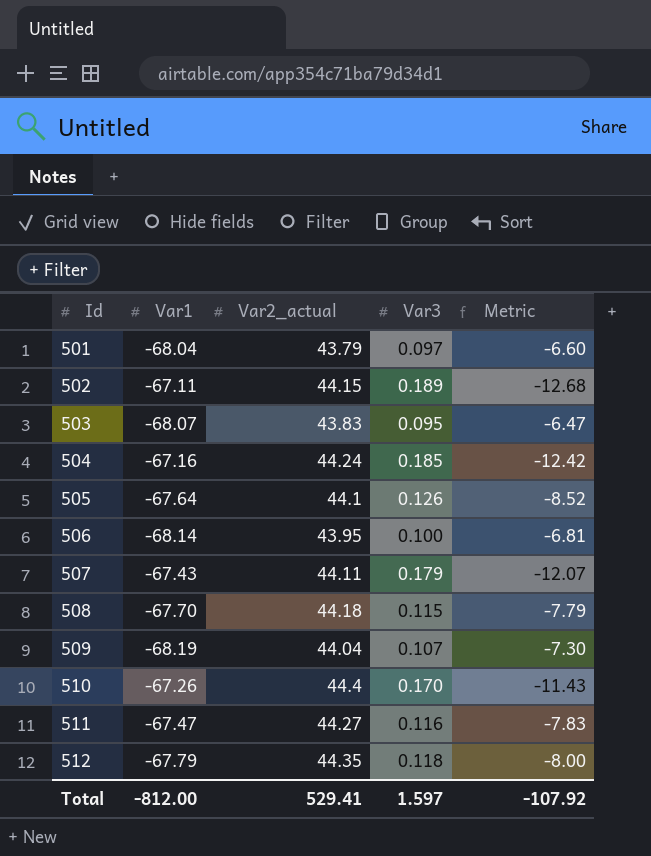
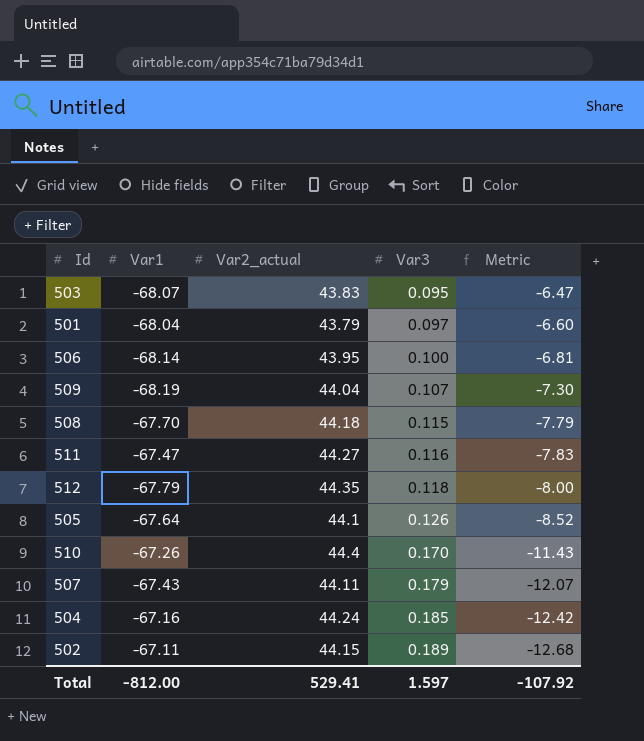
row order: Id ascending -> Var3 ascending

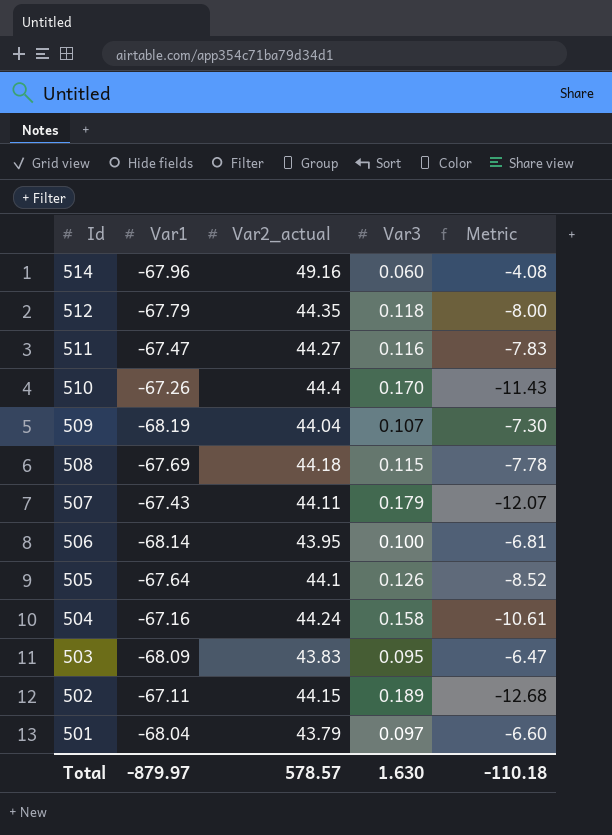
row order: Var3 ascending -> Id descending
row 514: none -> -67.96 | 49.16 | 0.060 | -4.08
508 | Var1: -67.70 -> -67.69
508 | Metric: -7.79 -> -7.78
504 | Var3: 0.185 -> 0.158
504 | Metric: -12.42 -> -10.61
503 | Var1: -68.07 -> -68.09
Total | Var1: -812.00 -> -879.97
Total | Var2_actual: 529.41 -> 578.57
Total | Var3: 1.597 -> 1.630
Total | Metric: -107.92 -> -110.18

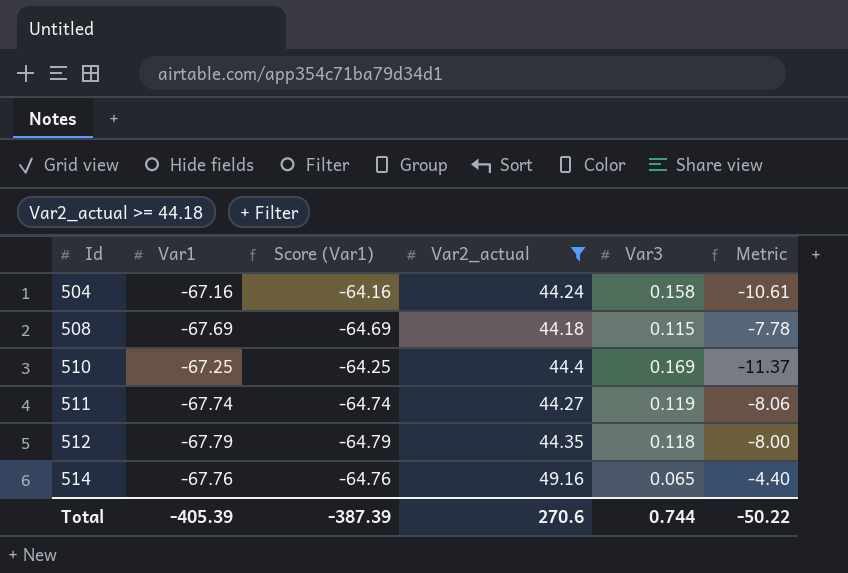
filter: none -> Var2_actual >= 44.18
row order: Id descending -> Id ascending
column Score (Var1) | formula: none -> [Var1] + 3
510 | Var1: -67.26 -> -67.25
510 | Var3: 0.170 -> 0.169
510 | Metric: -11.43 -> -11.37
511 | Var1: -67.47 -> -67.74
511 | Var3: 0.116 -> 0.119
511 | Metric: -7.83 -> -8.06
514 | Var1: -67.96 -> -67.76
514 | Var3: 0.060 -> 0.065
514 | Metric: -4.08 -> -4.40
Total | Var1: -879.97 -> -405.39
Total | Var2_actual: 578.57 -> 270.6
Total | Var3: 1.630 -> 0.744
Total | Metric: -110.18 -> -50.22

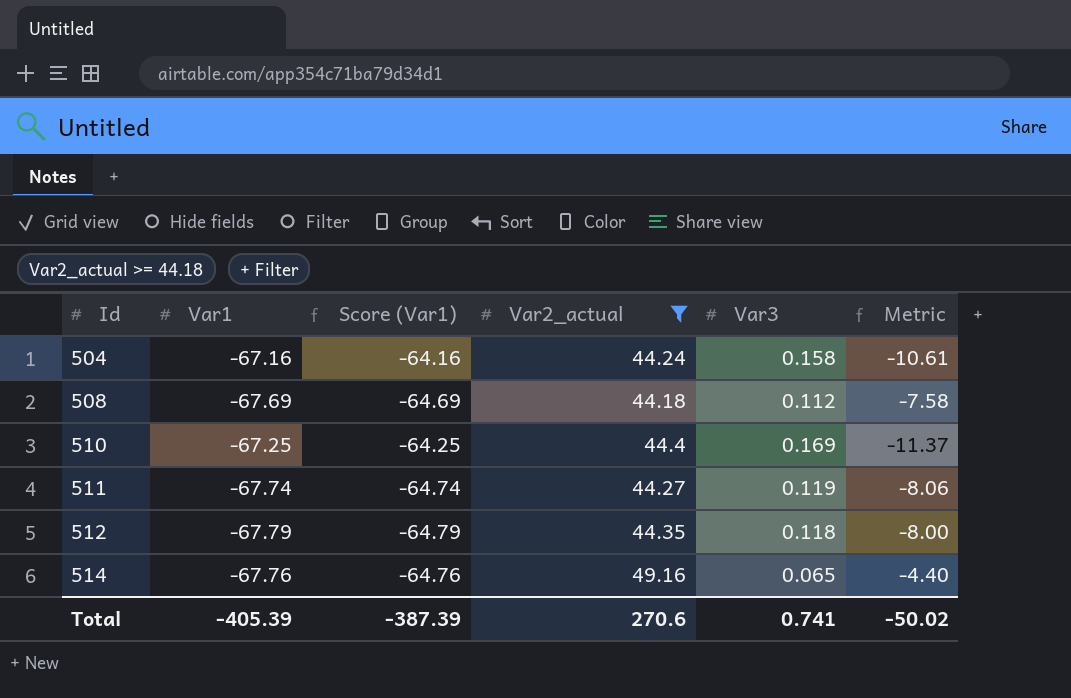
508 | Var3: 0.115 -> 0.112
508 | Metric: -7.78 -> -7.58
Total | Var3: 0.744 -> 0.741
Total | Metric: -50.22 -> -50.02

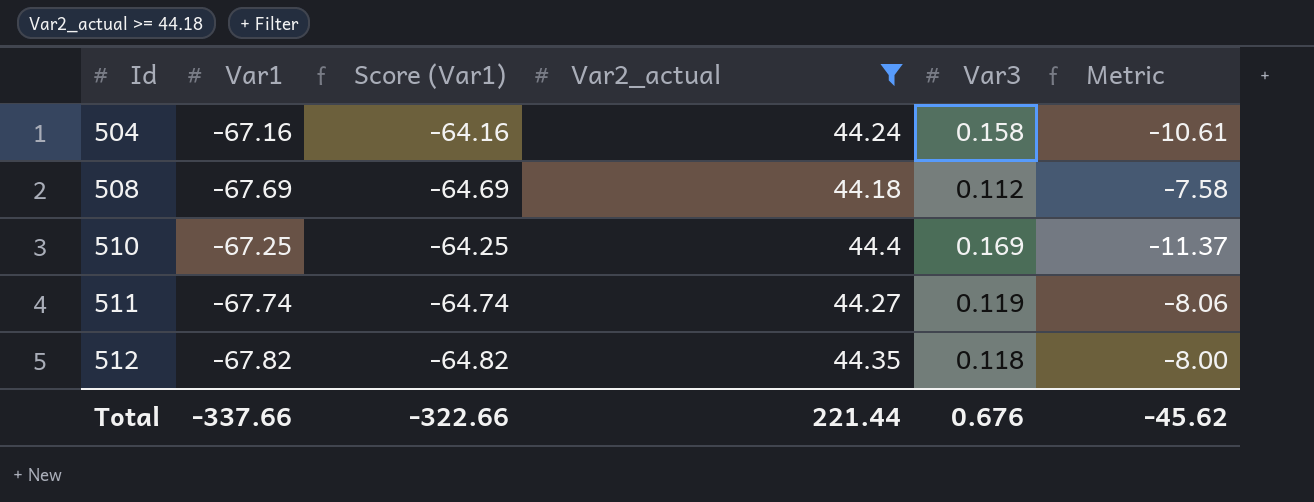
row 514: -67.76 | -64.76 | 49.16 | 0.065 | -4.40 -> none
512 | Var1: -67.79 -> -67.82
512 | Score (Var1): -64.79 -> -64.82
Total | Var1: -405.39 -> -337.66
Total | Score (Var1): -387.39 -> -322.66
Total | Var2_actual: 270.6 -> 221.44
Total | Var3: 0.741 -> 0.676
Total | Metric: -50.02 -> -45.62

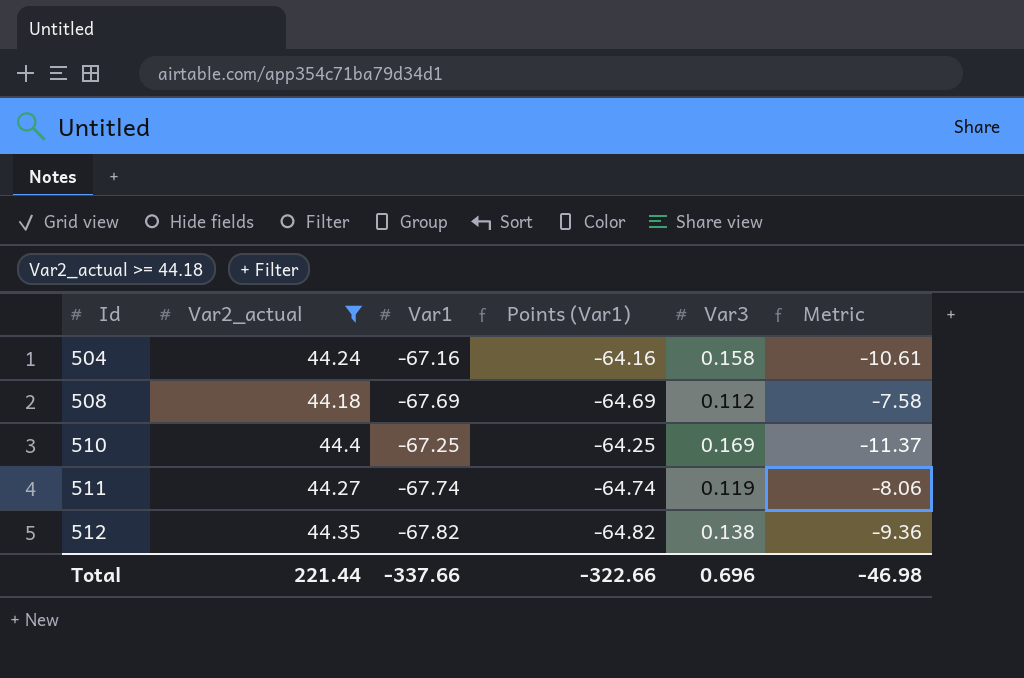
column Var2_actual | position: 4 -> 2
column name: Score (Var1) -> Points (Var1)
512 | Var3: 0.118 -> 0.138
512 | Metric: -8.00 -> -9.36
Total | Var3: 0.676 -> 0.696
Total | Metric: -45.62 -> -46.98

